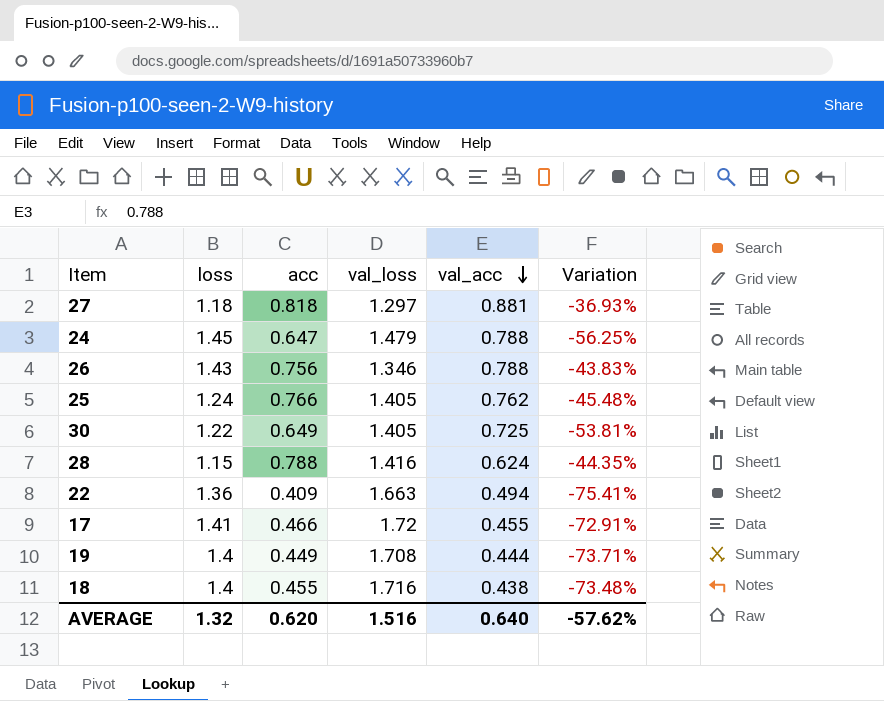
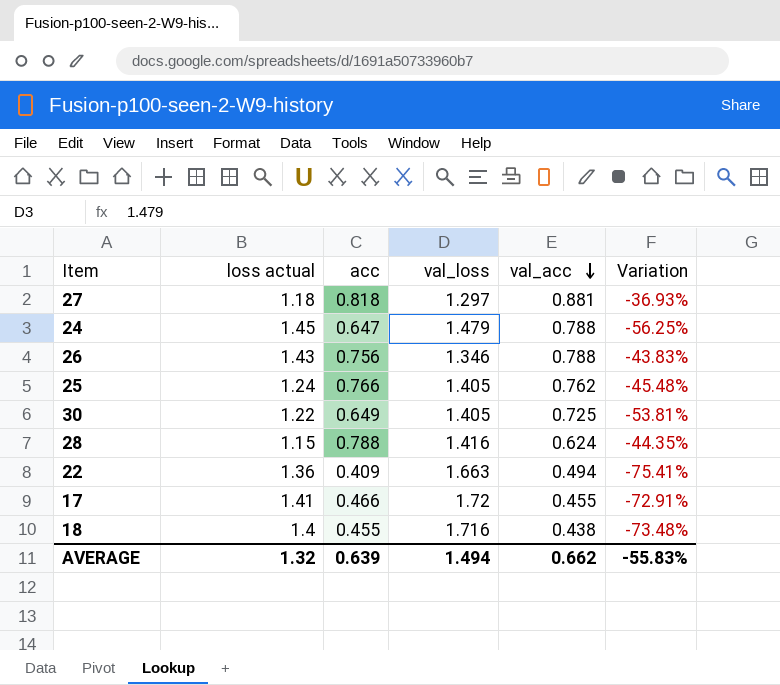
column name: loss -> loss actual
row 19: 1.4 | 0.449 | 1.708 | 0.444 | -73.71% -> none
AVERAGE | acc: 0.620 -> 0.639
AVERAGE | val_loss: 1.516 -> 1.494
AVERAGE | val_acc: 0.640 -> 0.662
AVERAGE | Variation: -57.62% -> -55.83%

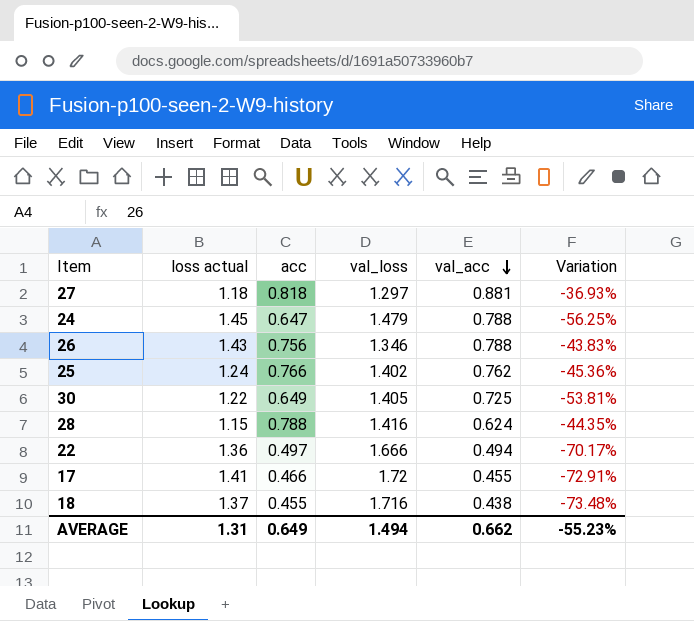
25 | val_loss: 1.405 -> 1.402
25 | Variation: -45.48% -> -45.36%
22 | acc: 0.409 -> 0.497
22 | val_loss: 1.663 -> 1.666
22 | Variation: -75.41% -> -70.17%
18 | loss actual: 1.4 -> 1.37
AVERAGE | loss actual: 1.32 -> 1.31
AVERAGE | acc: 0.639 -> 0.649
AVERAGE | Variation: -55.83% -> -55.23%

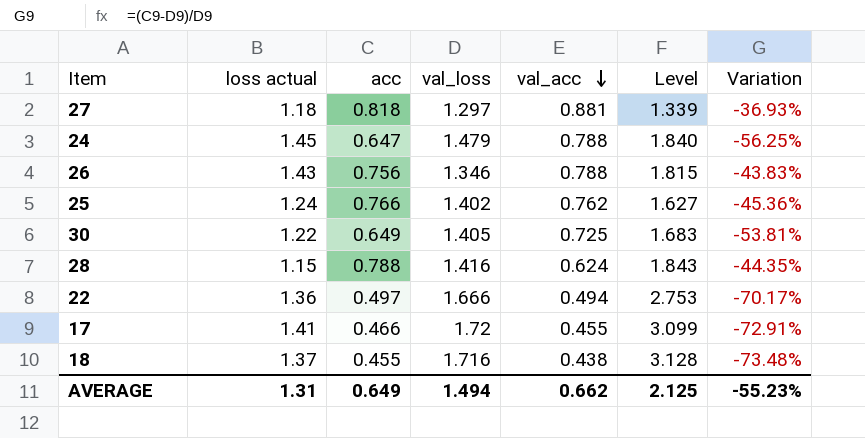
column Level | formula: none -> [loss actual] / [val_acc]

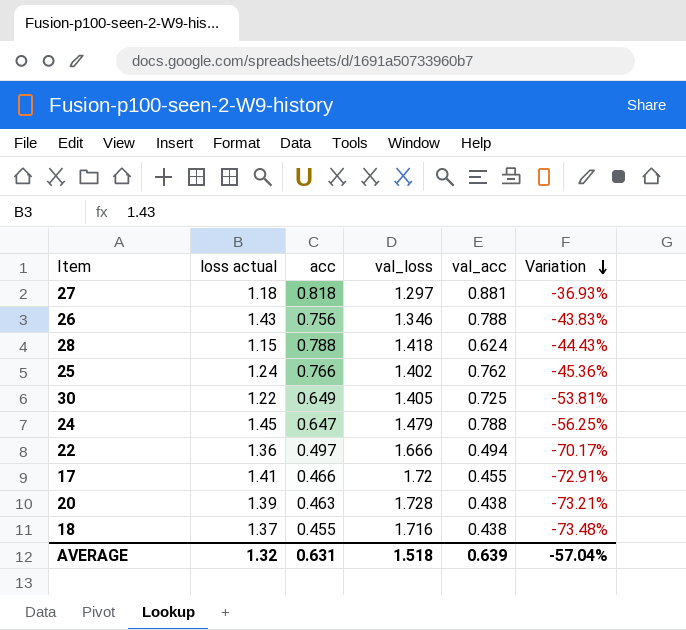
row order: val_acc descending -> Variation descending
column Level | formula: [loss actual] / [val_acc] -> none
28 | val_loss: 1.416 -> 1.418
28 | Variation: -44.35% -> -44.43%
row 20: none -> 1.39 | 0.463 | 1.728 | 0.438 | -73.21%
AVERAGE | loss actual: 1.31 -> 1.32
AVERAGE | acc: 0.649 -> 0.631
AVERAGE | val_loss: 1.494 -> 1.518
AVERAGE | val_acc: 0.662 -> 0.639
AVERAGE | Variation: -55.23% -> -57.04%

